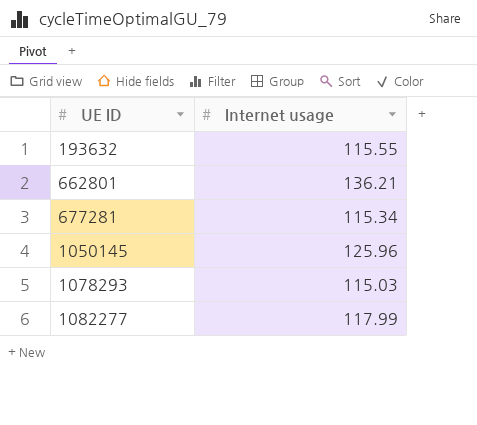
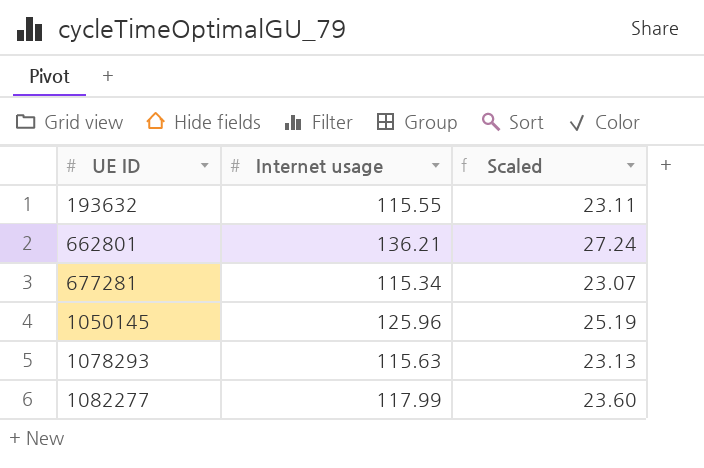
column Scaled | formula: none -> [Internet usage] * 0.2
1078293 | Internet usage: 115.03 -> 115.63

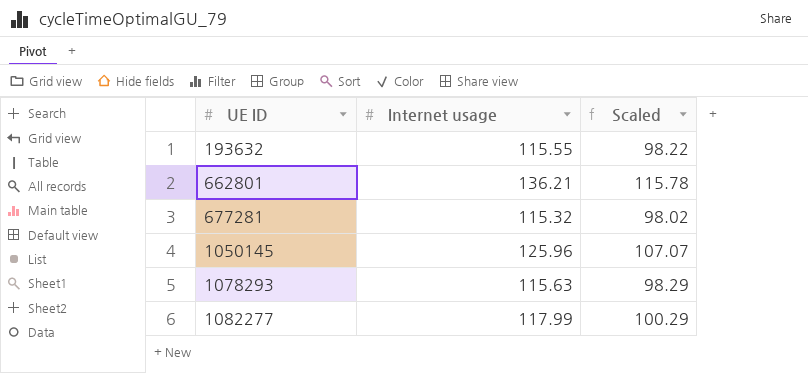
column Scaled | formula: [Internet usage] * 0.2 -> [Internet usage] * 0.85
677281 | Internet usage: 115.34 -> 115.32

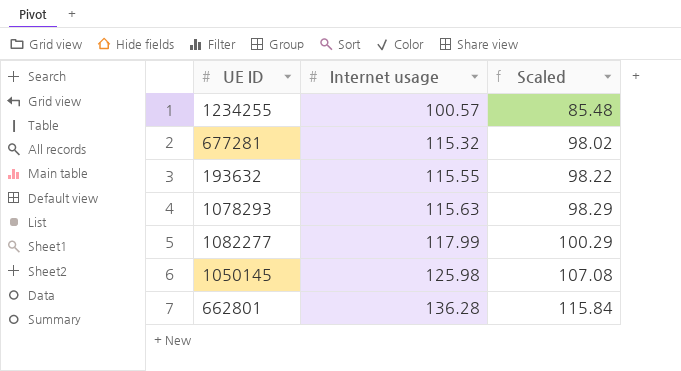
row order: UE ID ascending -> Internet usage ascending
row 1234255: none -> 100.57 | 85.48
1050145 | Internet usage: 125.96 -> 125.98
1050145 | Scaled: 107.07 -> 107.08
662801 | Internet usage: 136.21 -> 136.28
662801 | Scaled: 115.78 -> 115.84

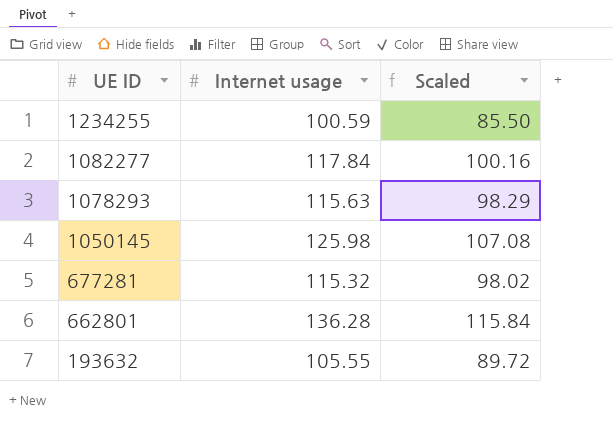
row order: Internet usage ascending -> UE ID descending
1234255 | Internet usage: 100.57 -> 100.59
1234255 | Scaled: 85.48 -> 85.50
1082277 | Internet usage: 117.99 -> 117.84
1082277 | Scaled: 100.29 -> 100.16
193632 | Internet usage: 115.55 -> 105.55
193632 | Scaled: 98.22 -> 89.72

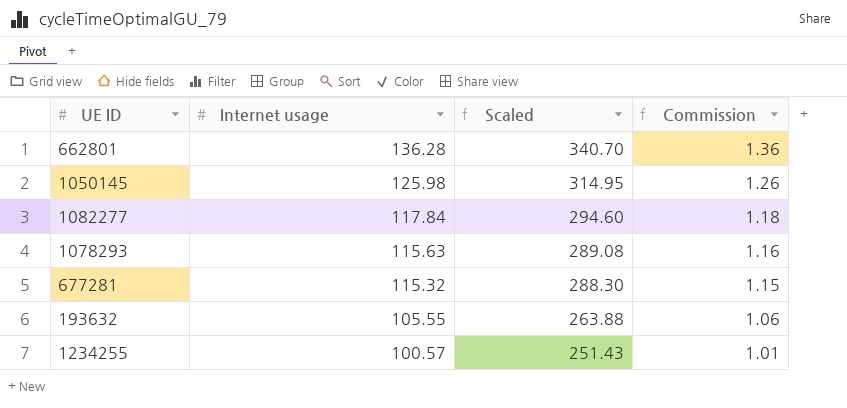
row order: UE ID descending -> Internet usage descending
column Scaled | formula: [Internet usage] * 0.85 -> [Internet usage] * 2.5
column Commission | formula: none -> [Internet usage] * 0.01
1234255 | Internet usage: 100.59 -> 100.57

